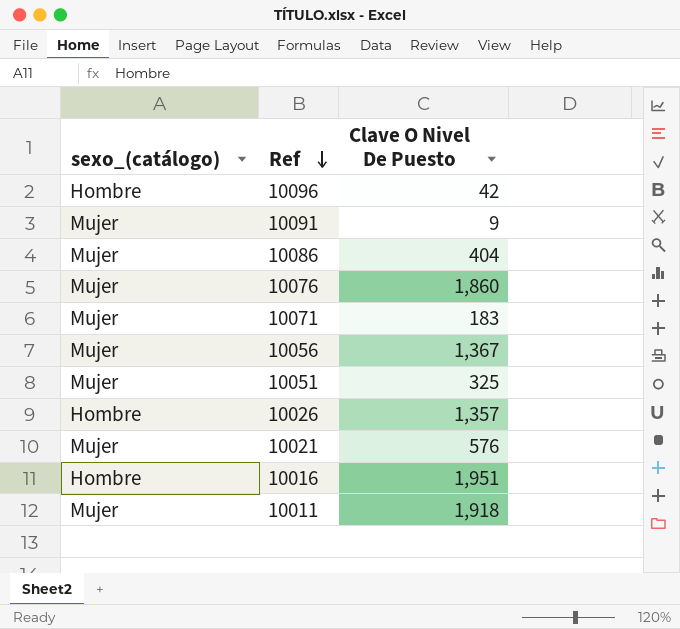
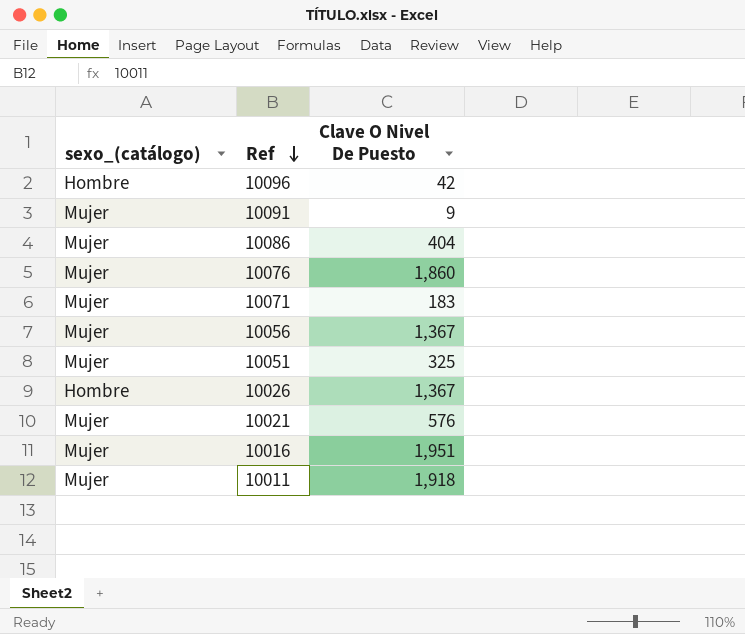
10026 | Clave O Nivel De Puesto: 1,357 -> 1,367
10016 | sexo_(catálogo): Hombre -> Mujer

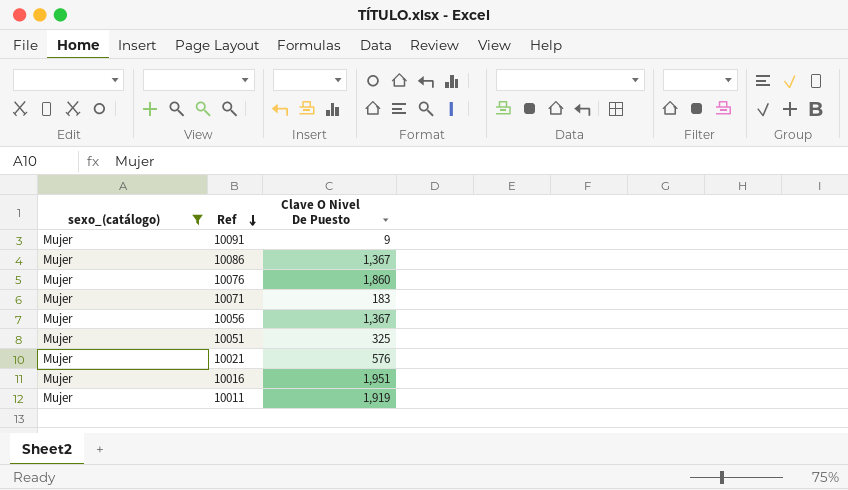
filter: none -> sexo_(catálogo) = Mujer
10086 | Clave O Nivel De Puesto: 404 -> 1,367
10011 | Clave O Nivel De Puesto: 1,918 -> 1,919

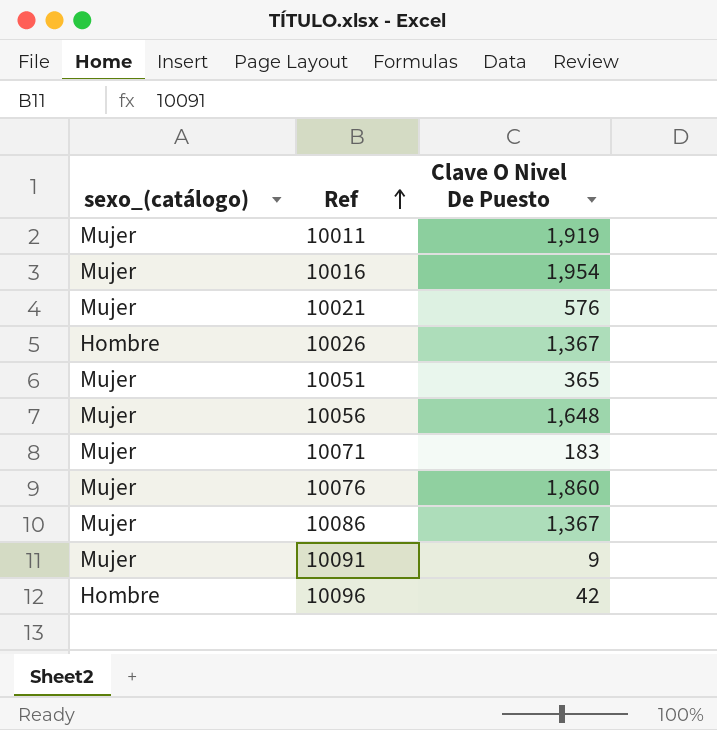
filter: sexo_(catálogo) = Mujer -> none
row order: Ref descending -> Ref ascending
10016 | Clave O Nivel De Puesto: 1,951 -> 1,954
10051 | Clave O Nivel De Puesto: 325 -> 365
10056 | Clave O Nivel De Puesto: 1,367 -> 1,648

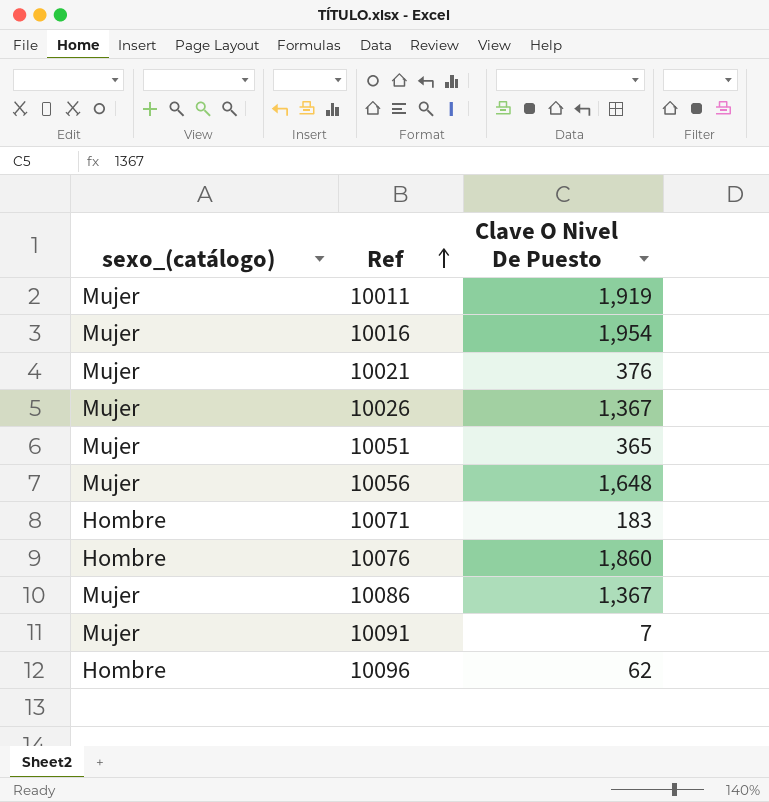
10021 | Clave O Nivel De Puesto: 576 -> 376
10026 | sexo_(catálogo): Hombre -> Mujer
10071 | sexo_(catálogo): Mujer -> Hombre
10076 | sexo_(catálogo): Mujer -> Hombre
10091 | Clave O Nivel De Puesto: 9 -> 7
10096 | Clave O Nivel De Puesto: 42 -> 62

